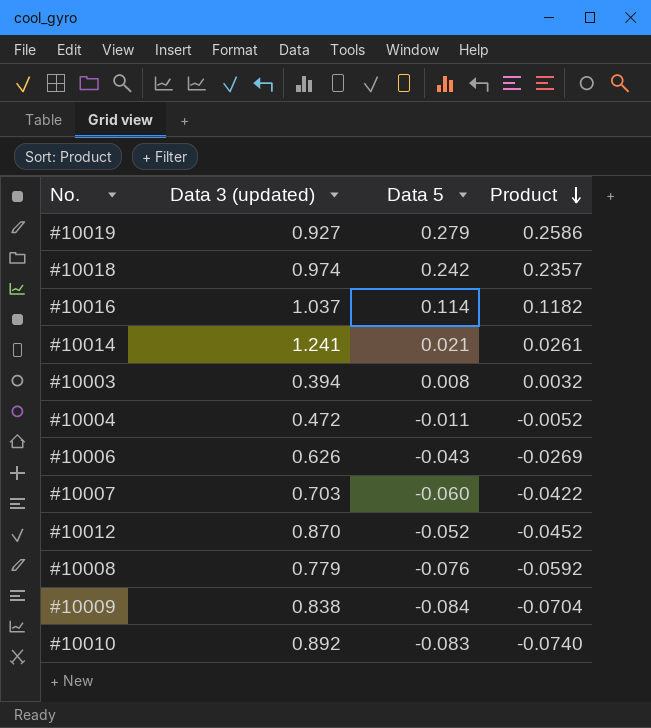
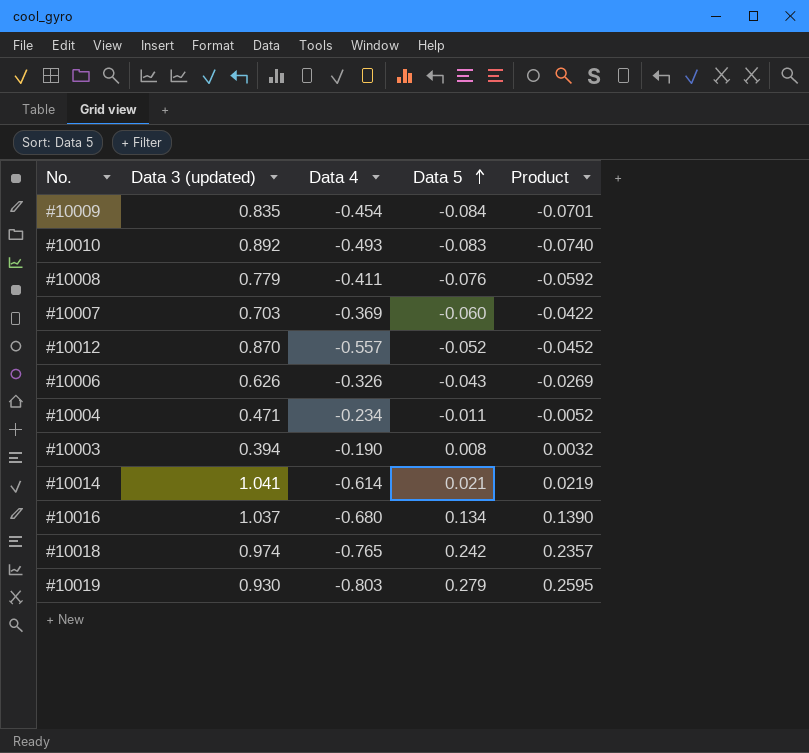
row order: Product descending -> Data 5 ascending
column Data 4 | position: none -> 3
#10009 | Data 3 (updated): 0.838 -> 0.835
#10009 | Product: -0.0704 -> -0.0701
#10004 | Data 3 (updated): 0.472 -> 0.471
#10014 | Data 3 (updated): 1.241 -> 1.041
#10014 | Product: 0.0261 -> 0.0219
#10016 | Data 5: 0.114 -> 0.134
#10016 | Product: 0.1182 -> 0.1390
#10019 | Data 3 (updated): 0.927 -> 0.930
#10019 | Product: 0.2586 -> 0.2595

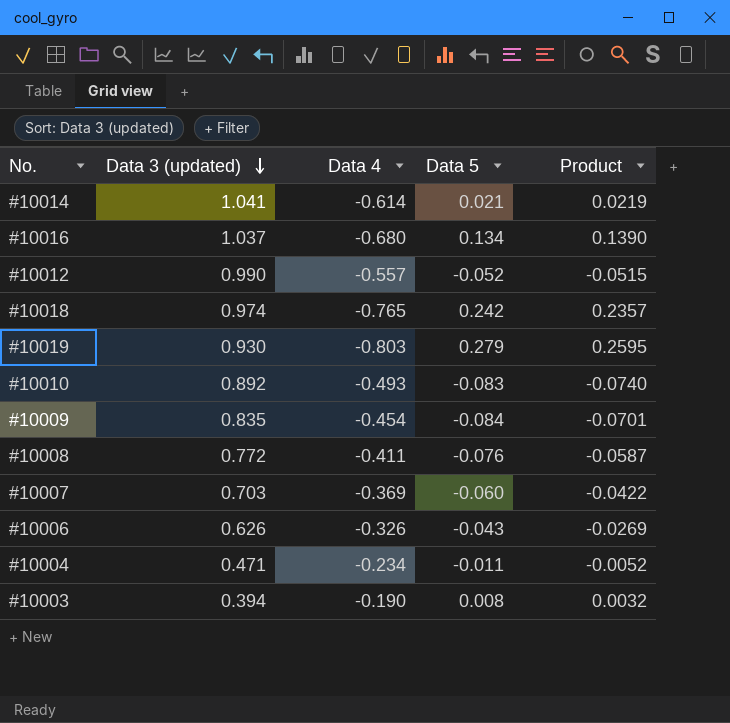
row order: Data 5 ascending -> Data 3 (updated) descending
#10012 | Data 3 (updated): 0.870 -> 0.990
#10012 | Product: -0.0452 -> -0.0515
#10008 | Data 3 (updated): 0.779 -> 0.772
#10008 | Product: -0.0592 -> -0.0587

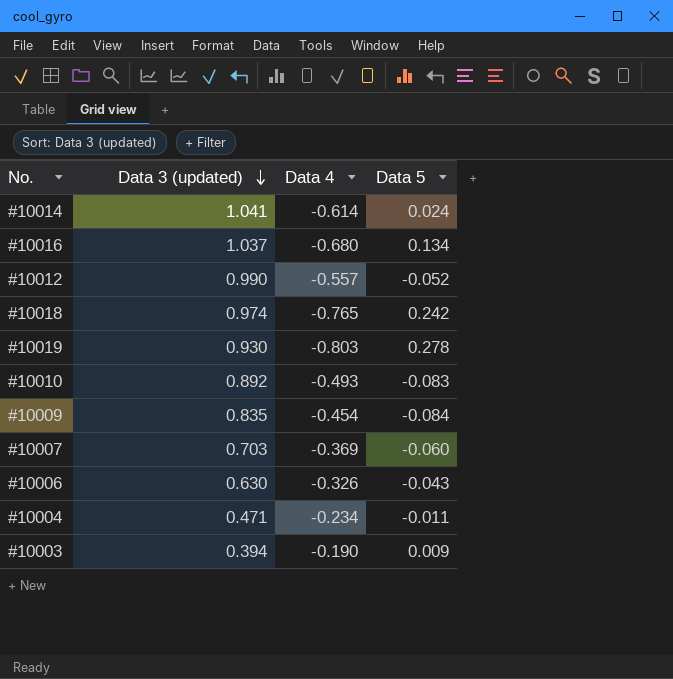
column Product | formula: [Data 3 (updated)] * [Data 5] -> none
row #10008: 0.772 | -0.411 | -0.076 | -0.0587 -> none
#10014 | Data 5: 0.021 -> 0.024
#10019 | Data 5: 0.279 -> 0.278
#10006 | Data 3 (updated): 0.626 -> 0.630
#10003 | Data 5: 0.008 -> 0.009

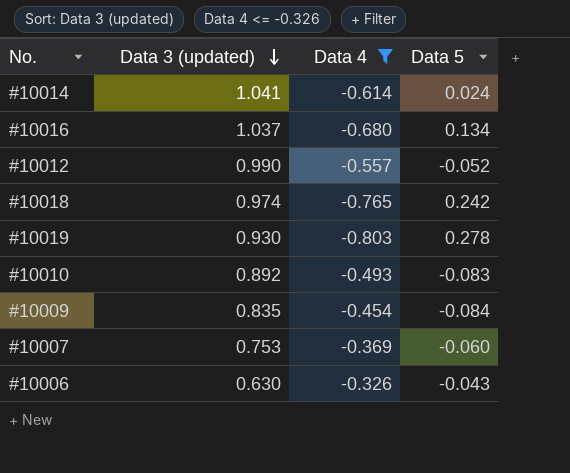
filter: none -> Data 4 <= -0.326
#10007 | Data 3 (updated): 0.703 -> 0.753

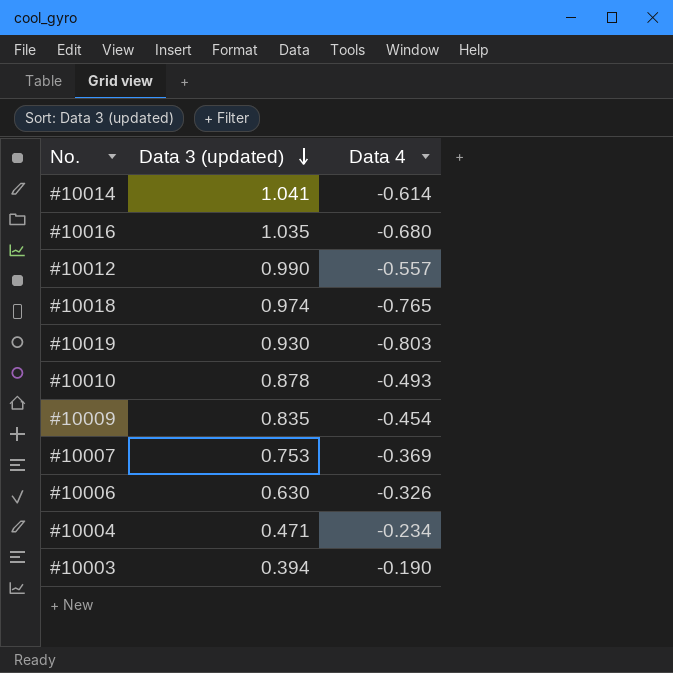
filter: Data 4 <= -0.326 -> none
column Data 5 | position: 4 -> none
#10016 | Data 3 (updated): 1.037 -> 1.035
#10010 | Data 3 (updated): 0.892 -> 0.878

